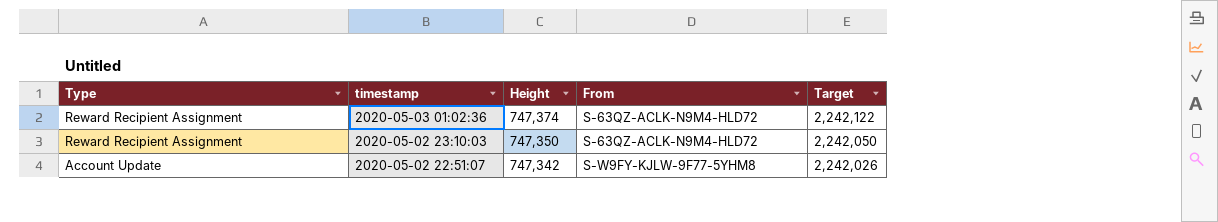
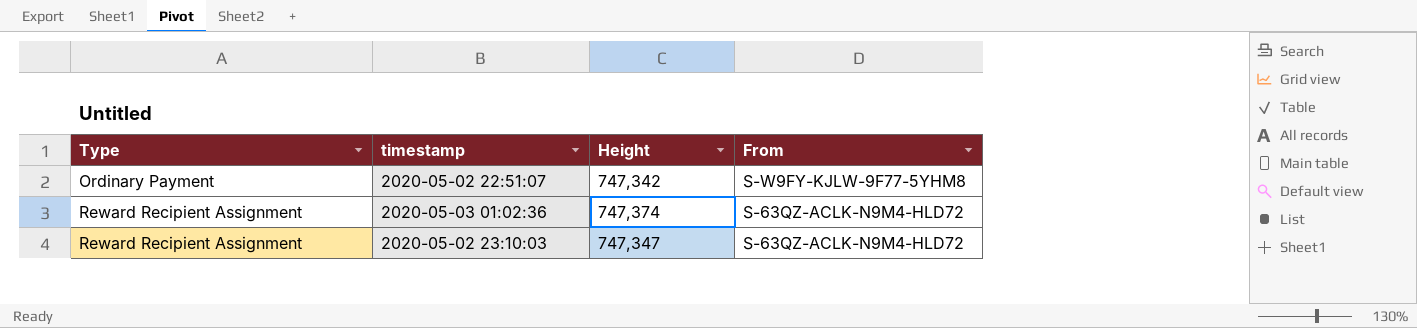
row order: Type descending -> Type ascending
column Target | formula: [Height] * 3 -> none
2020-05-02 22:51:07 | Type: Account Update -> Ordinary Payment
2020-05-02 23:10:03 | Height: 747,350 -> 747,347

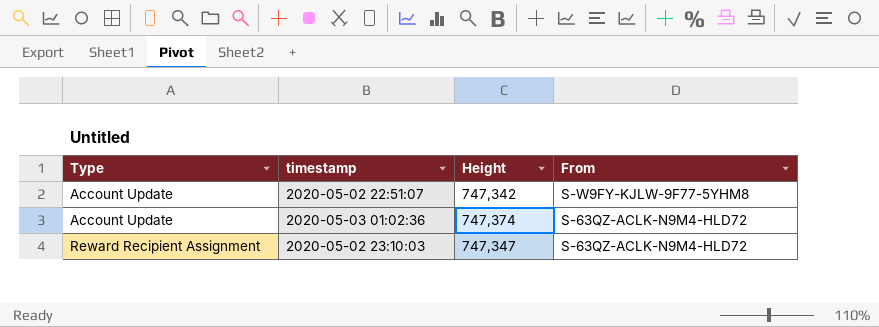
2020-05-02 22:51:07 | Type: Ordinary Payment -> Account Update
2020-05-03 01:02:36 | Type: Reward Recipient Assignment -> Account Update

